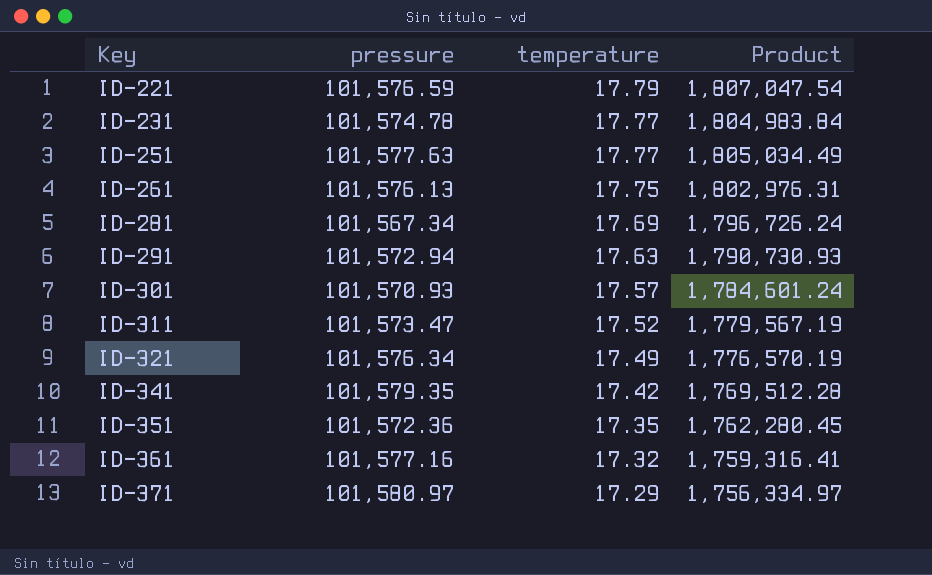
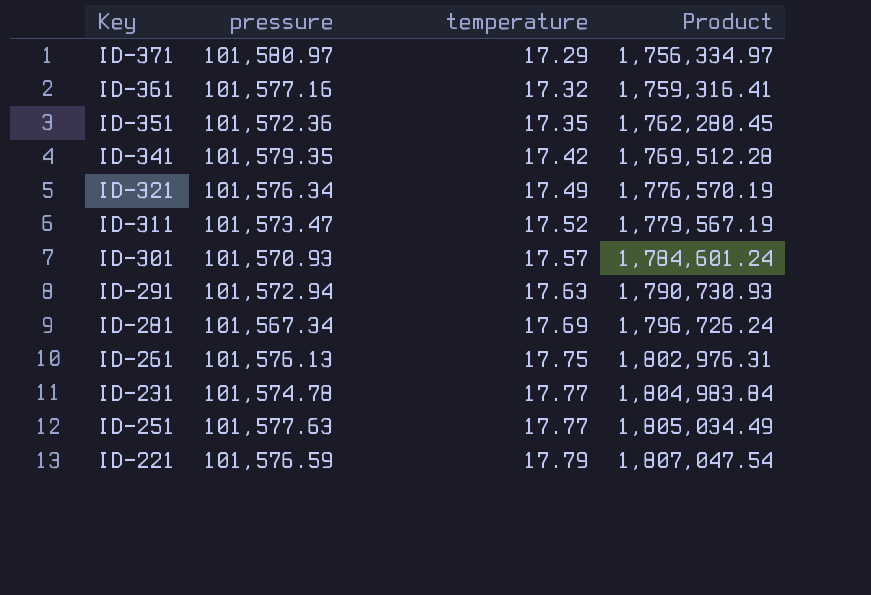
row order: Key ascending -> temperature ascending

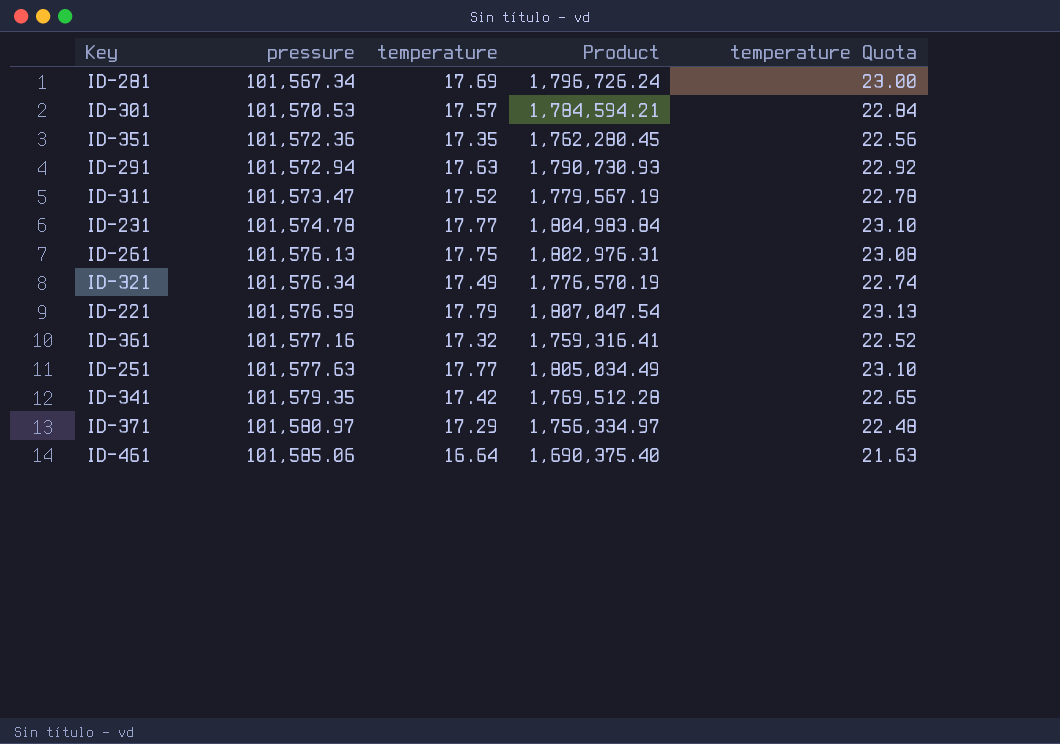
row order: temperature ascending -> pressure ascending
column temperature Quota | formula: none -> [temperature] * 1.3
ID-301 | pressure: 101,570.93 -> 101,570.53
ID-301 | Product: 1,784,601.24 -> 1,784,594.21
row ID-461: none -> 101,585.06 | 16.64 | 1,690,375.40 | 21.63

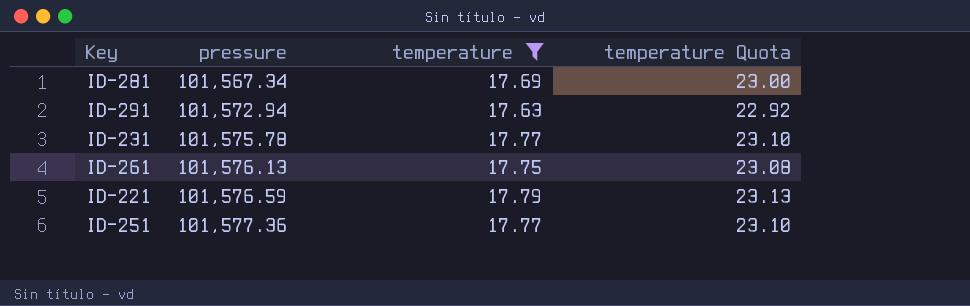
filter: none -> temperature >= 17.63
column Product | formula: [pressure] * [temperature] -> none
ID-231 | pressure: 101,574.78 -> 101,575.78
ID-251 | pressure: 101,577.63 -> 101,577.36

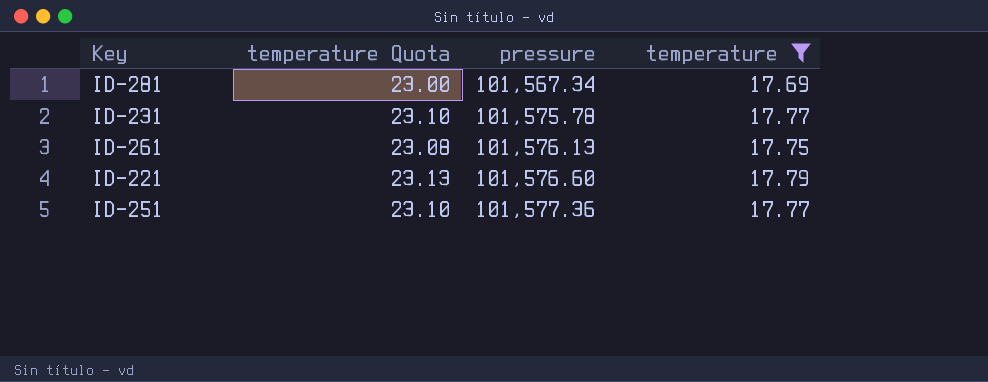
column temperature Quota | position: 4 -> 2
row ID-291: 101,572.94 | 17.63 | 22.92 -> none
ID-221 | pressure: 101,576.59 -> 101,576.60

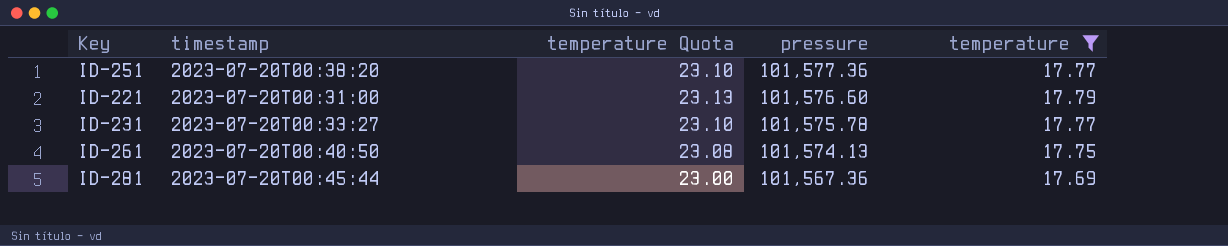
row order: pressure ascending -> pressure descending
column timestamp | position: none -> 2
ID-261 | pressure: 101,576.13 -> 101,574.13
ID-281 | pressure: 101,567.34 -> 101,567.36

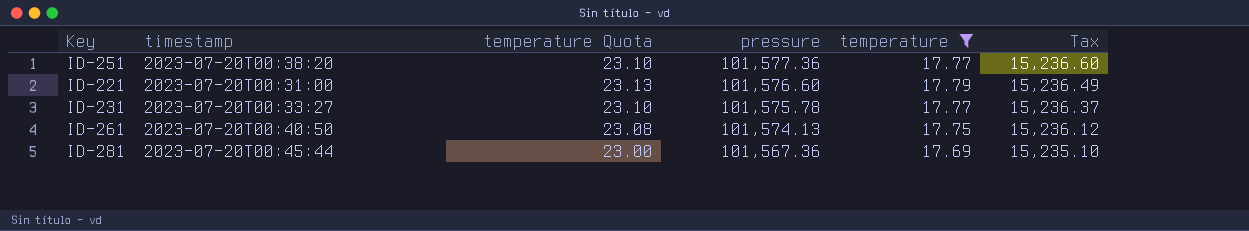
column Tax | formula: none -> [pressure] * 0.15

